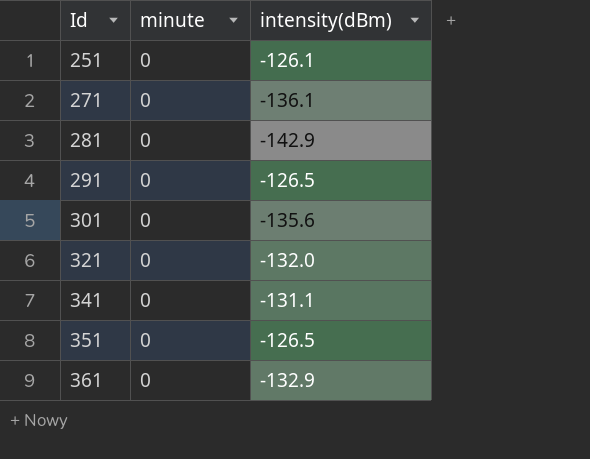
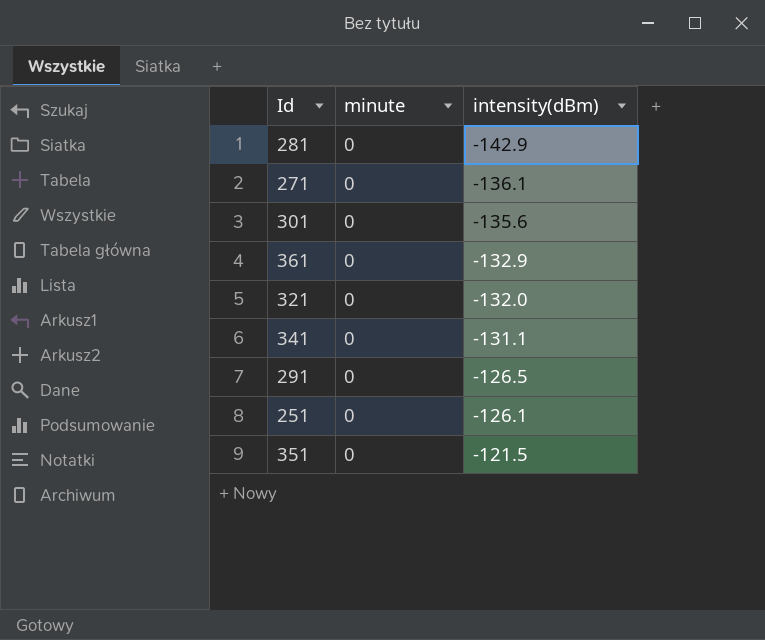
row order: Id ascending -> intensity(dBm) ascending
351 | intensity(dBm): -126.5 -> -121.5

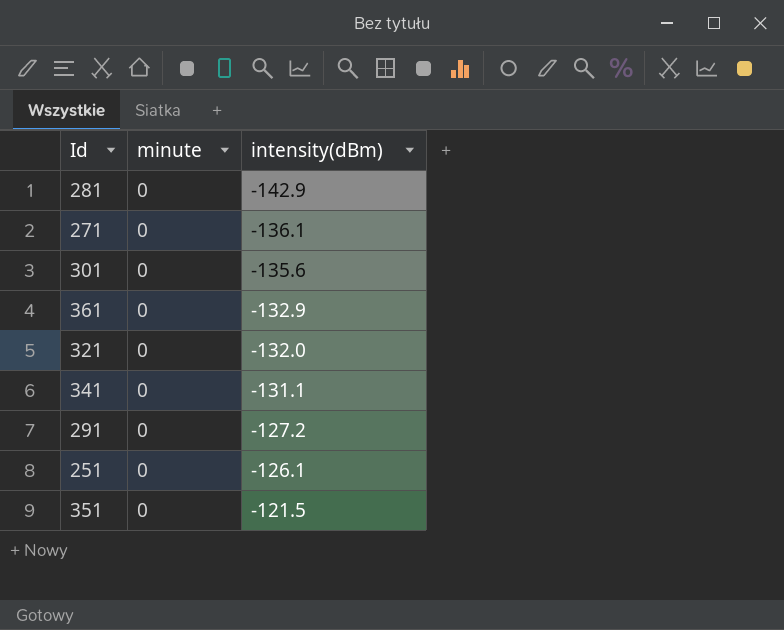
291 | intensity(dBm): -126.5 -> -127.2

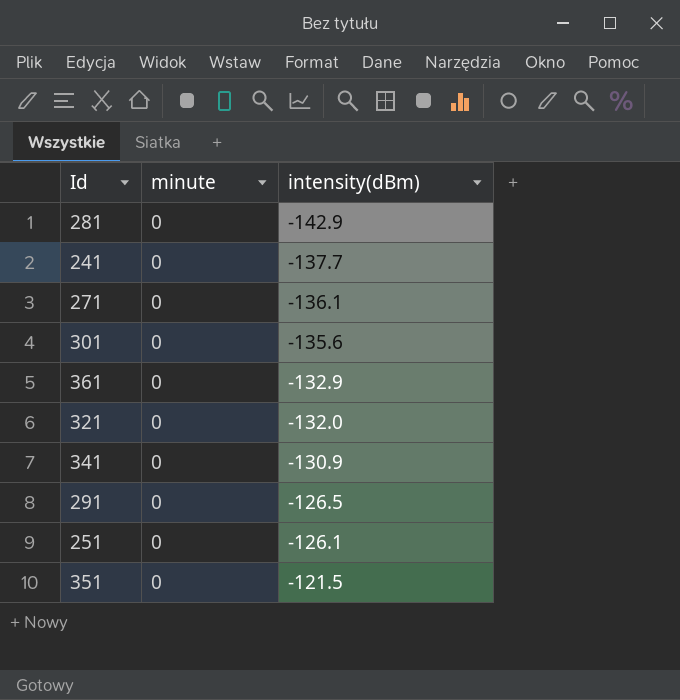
row 241: none -> 0 | -137.7
341 | intensity(dBm): -131.1 -> -130.9
291 | intensity(dBm): -127.2 -> -126.5

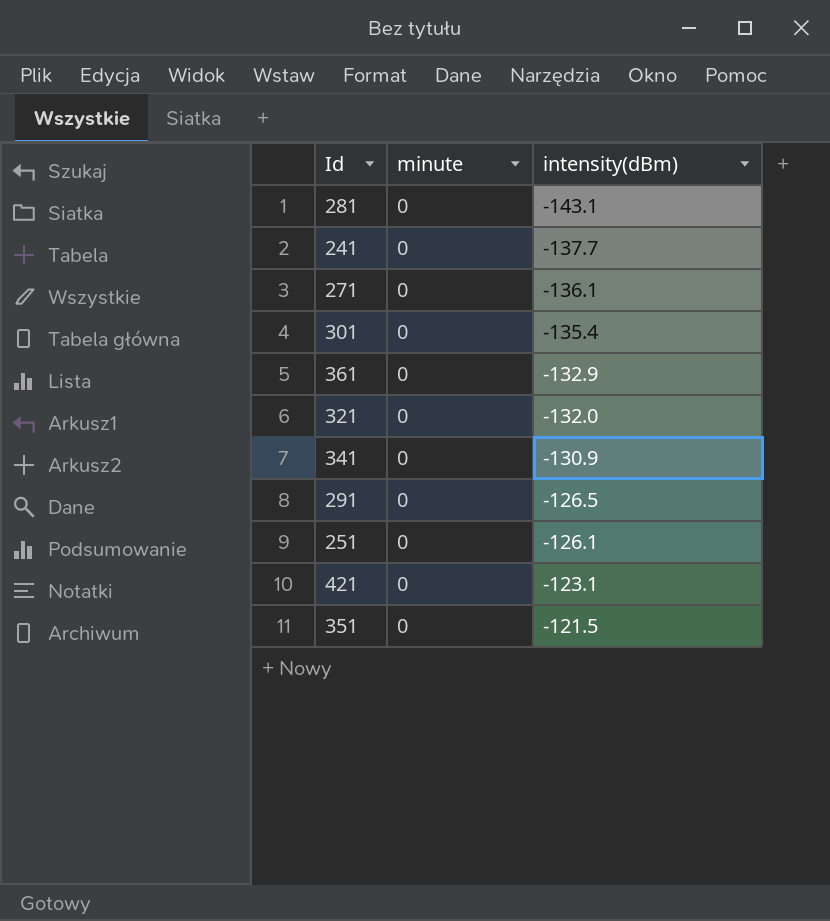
281 | intensity(dBm): -142.9 -> -143.1
301 | intensity(dBm): -135.6 -> -135.4
row 421: none -> 0 | -123.1

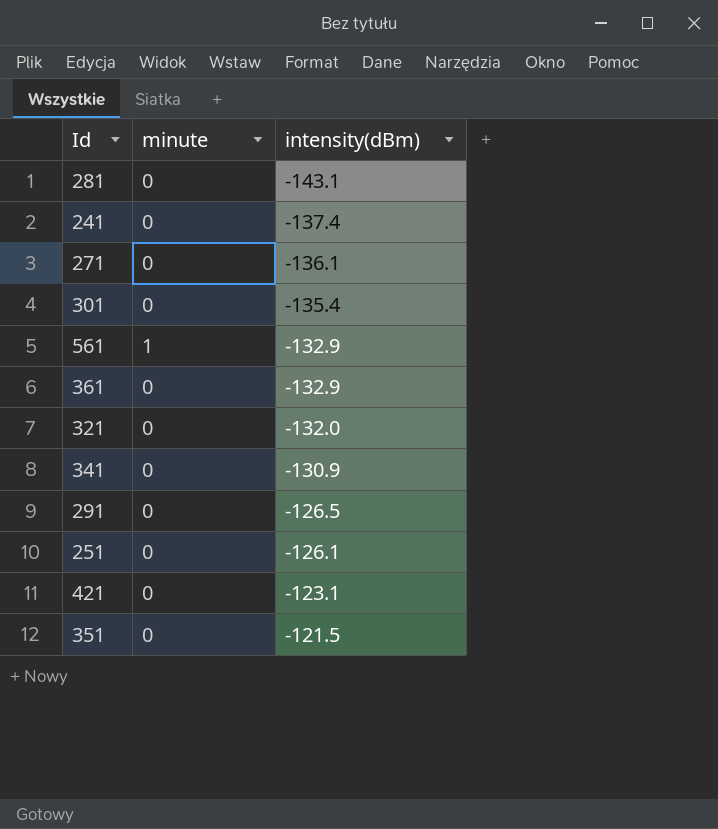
241 | intensity(dBm): -137.7 -> -137.4
row 561: none -> 1 | -132.9

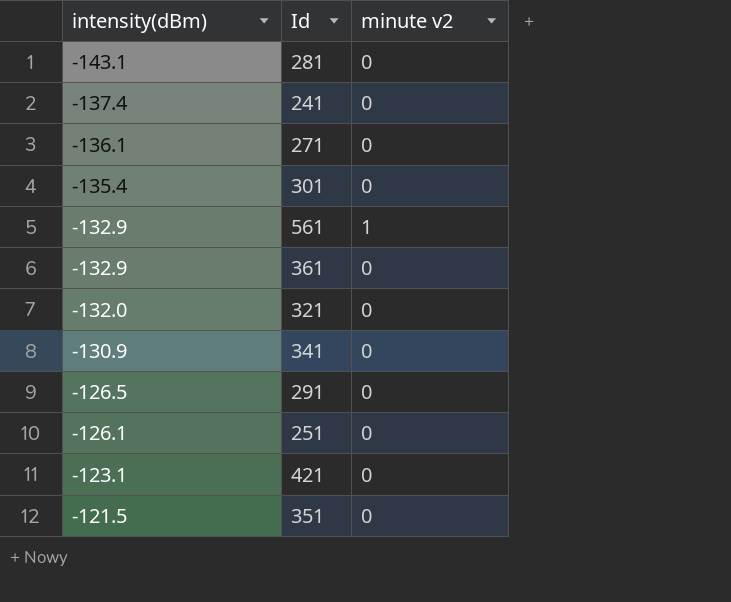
column intensity(dBm) | position: 3 -> 1
column name: minute -> minute v2

